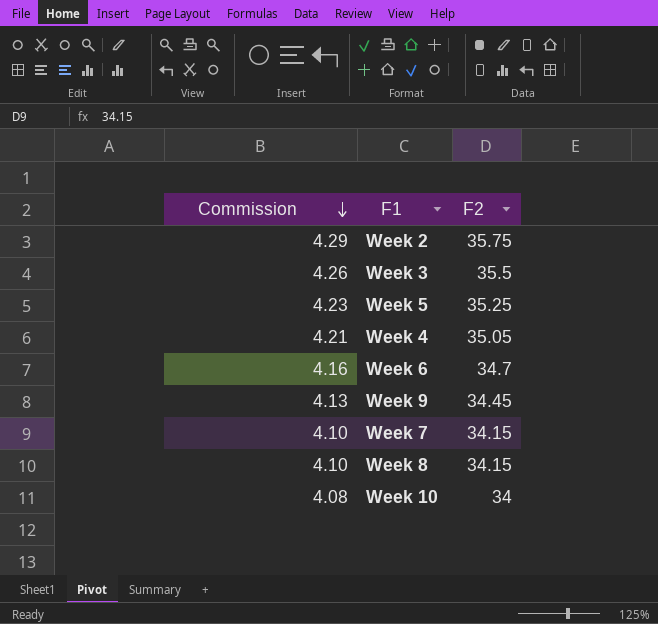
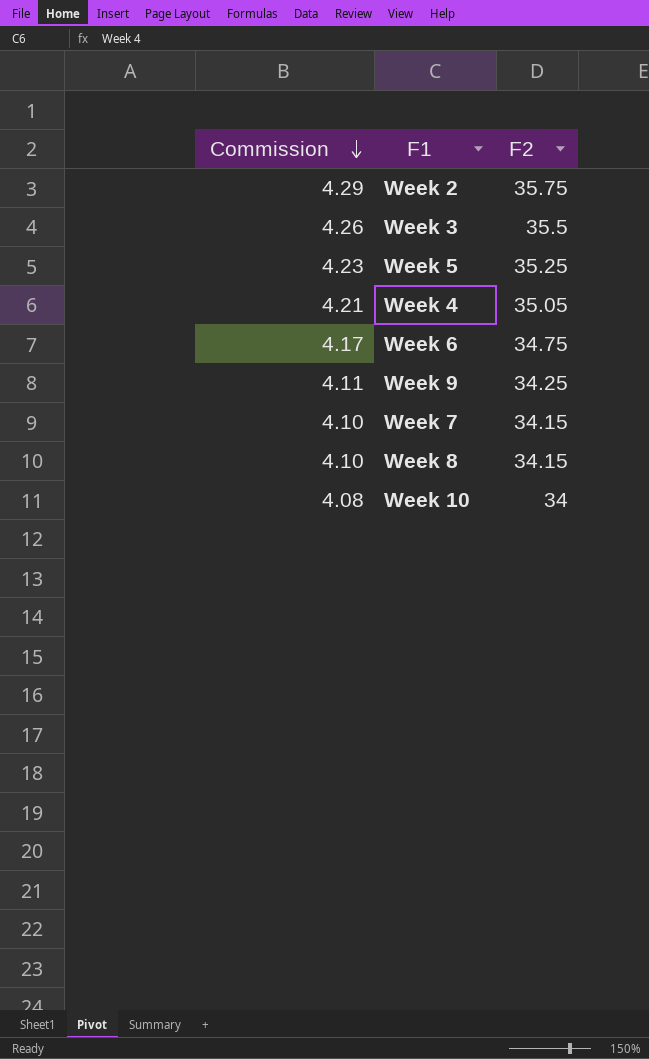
Week 6 | Commission: 4.16 -> 4.17
Week 6 | F2: 34.7 -> 34.75
Week 9 | Commission: 4.13 -> 4.11
Week 9 | F2: 34.45 -> 34.25

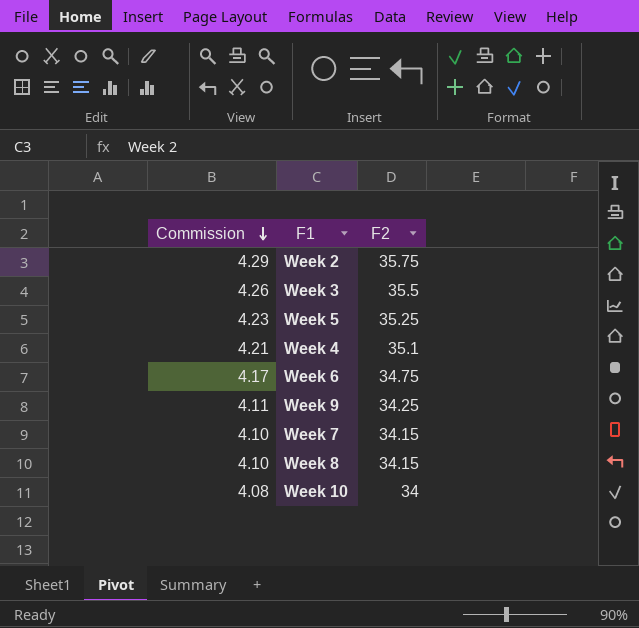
Week 4 | F2: 35.05 -> 35.1

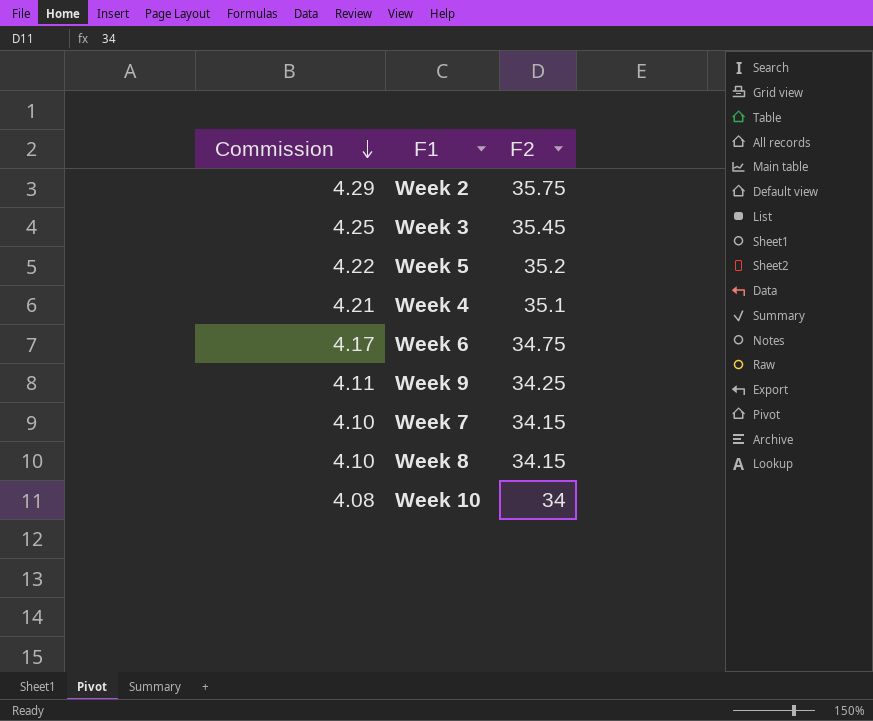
Week 3 | Commission: 4.26 -> 4.25
Week 3 | F2: 35.5 -> 35.45
Week 5 | Commission: 4.23 -> 4.22
Week 5 | F2: 35.25 -> 35.2

